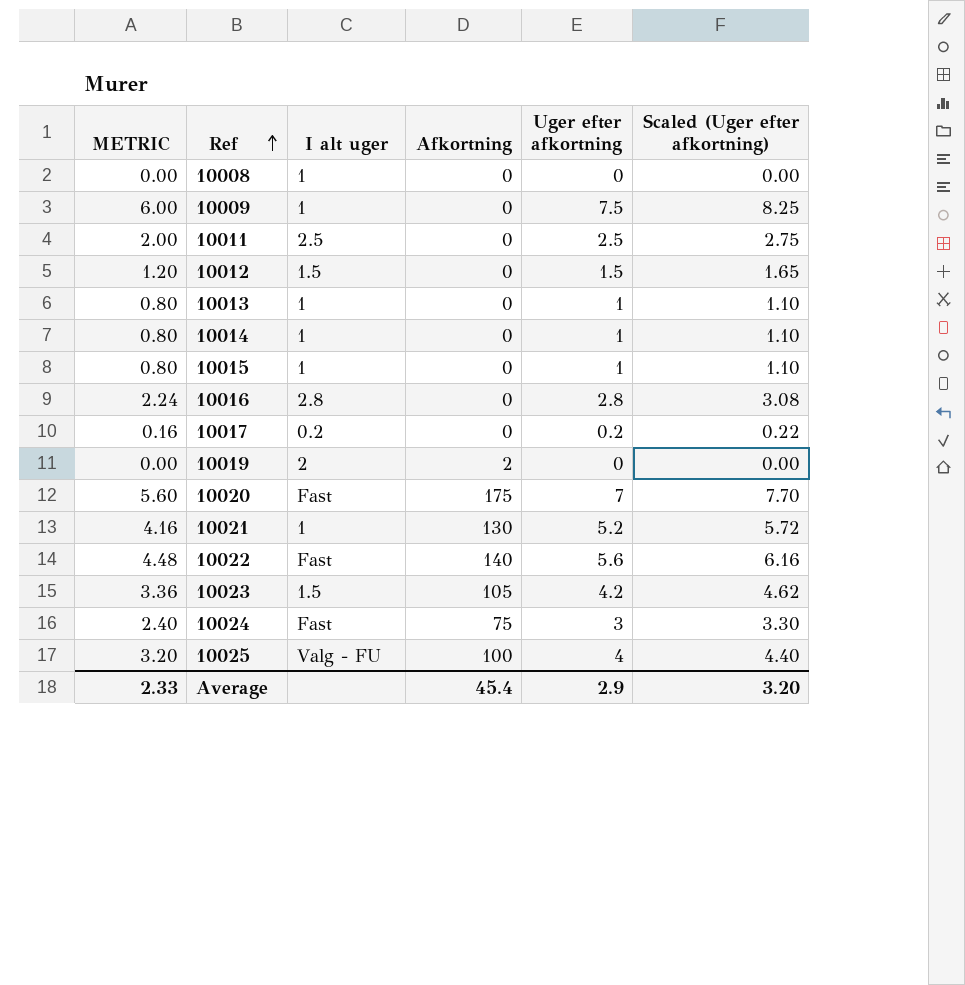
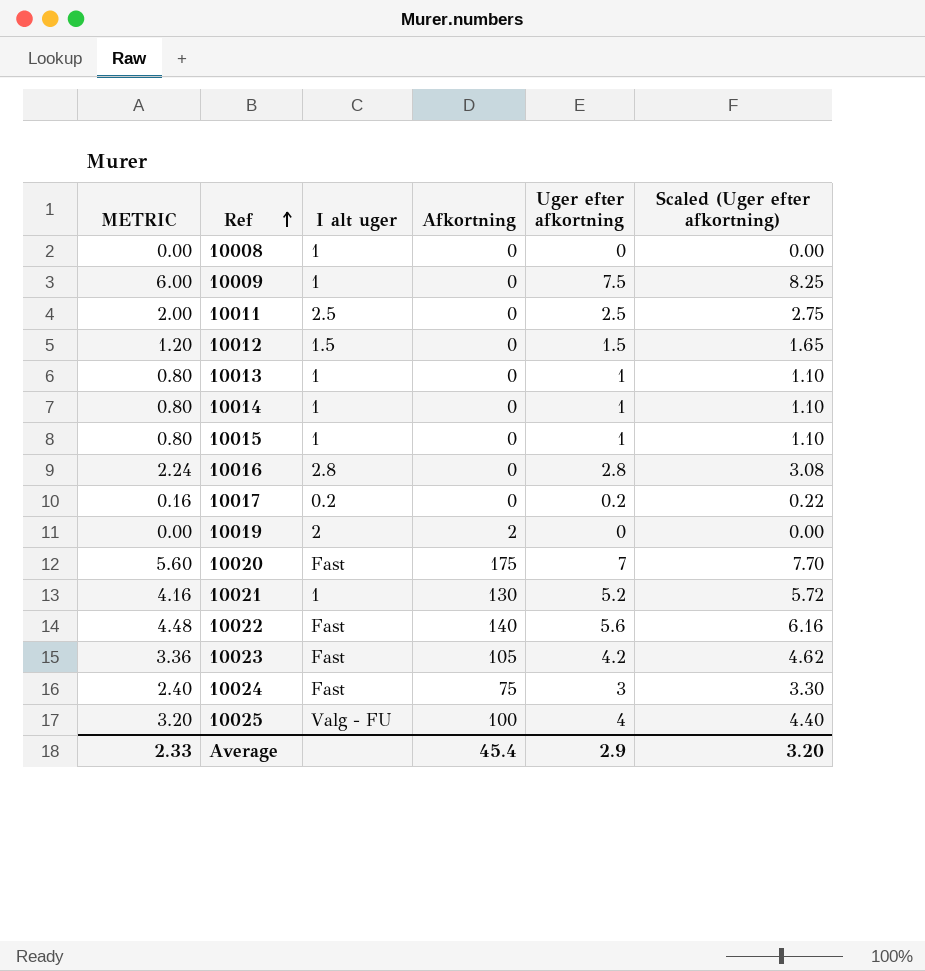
10023 | I alt uger: 1.5 -> Fast

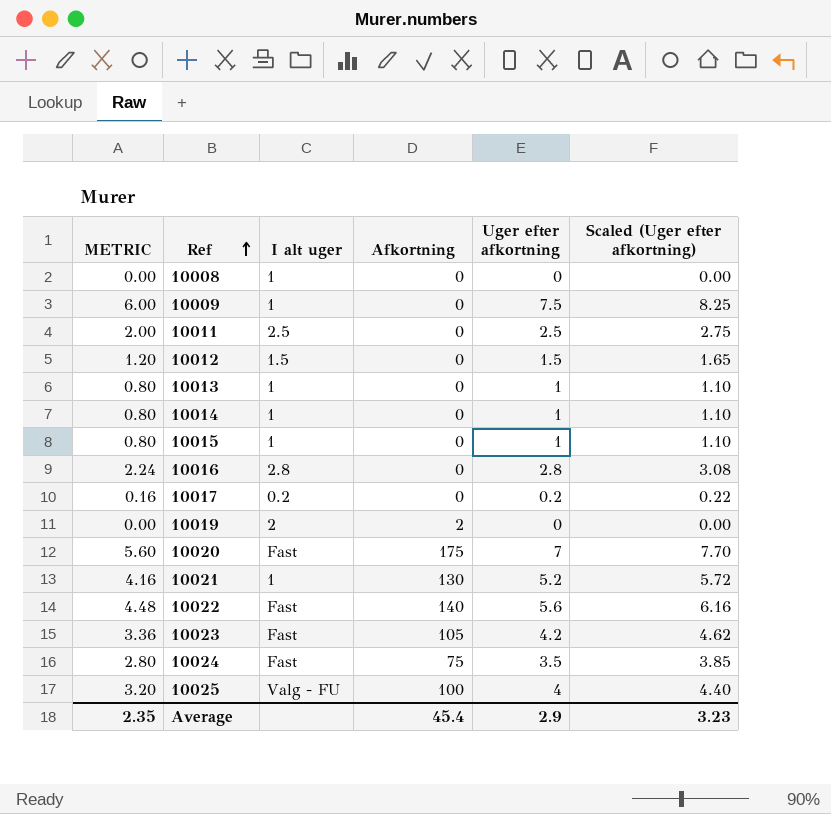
10024 | METRIC: 2.40 -> 2.80
10024 | Uger efter afkortning: 3 -> 3.5
10024 | Scaled (Uger efter afkortning): 3.30 -> 3.85
Average | METRIC: 2.33 -> 2.35
Average | Scaled (Uger efter afkortning): 3.20 -> 3.23

